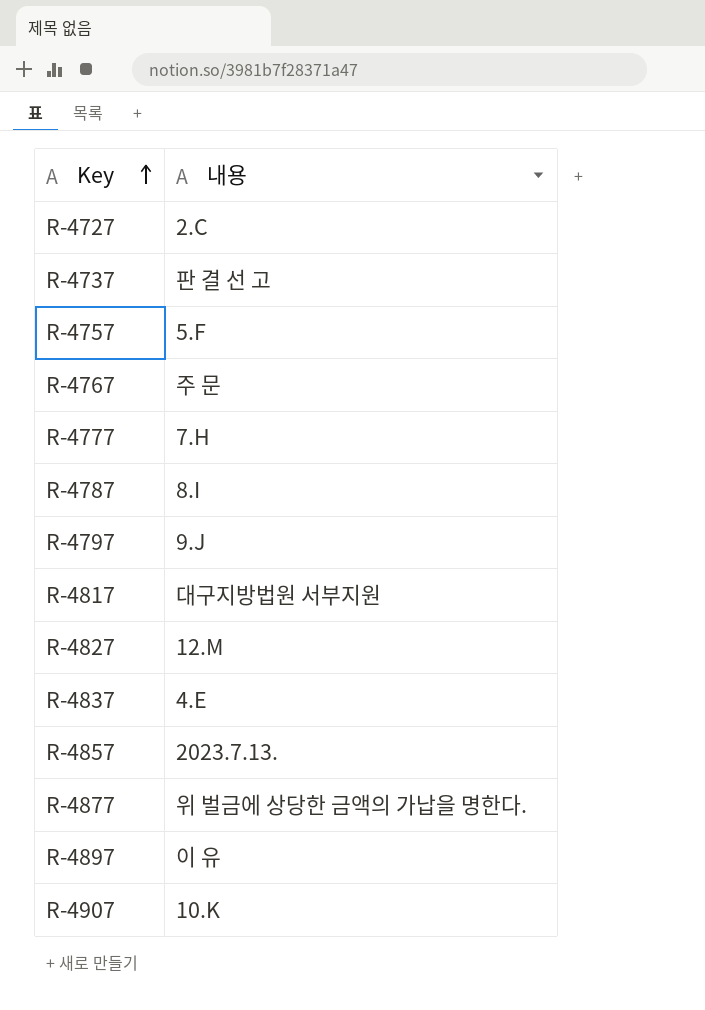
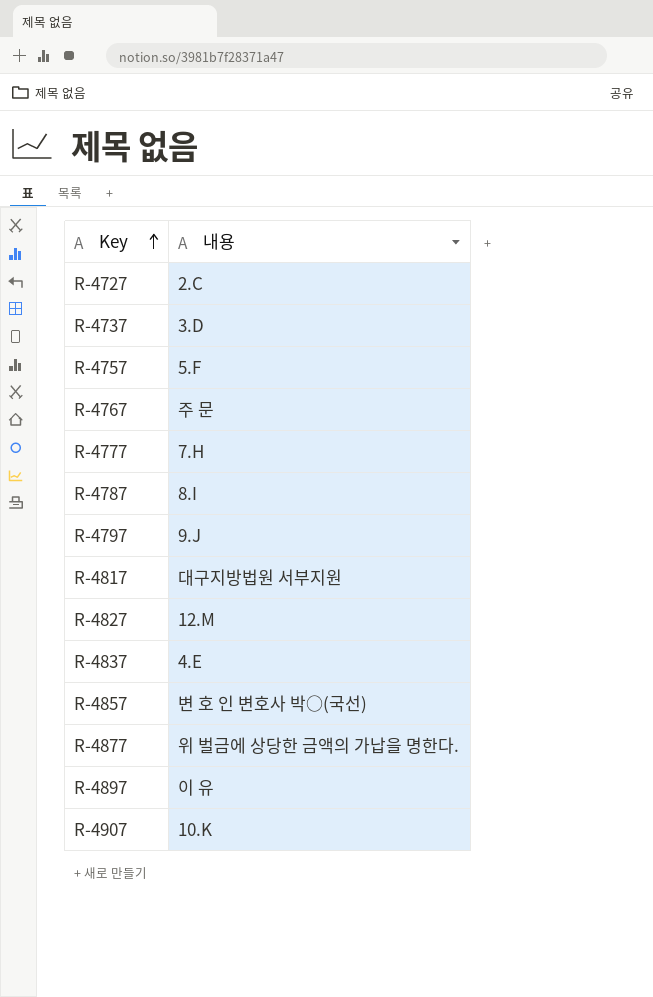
R-4737 | 내용: 판 결 선 고 -> 3.D
R-4857 | 내용: 2023.7.13. -> 변 호 인 변호사 박○(국선)

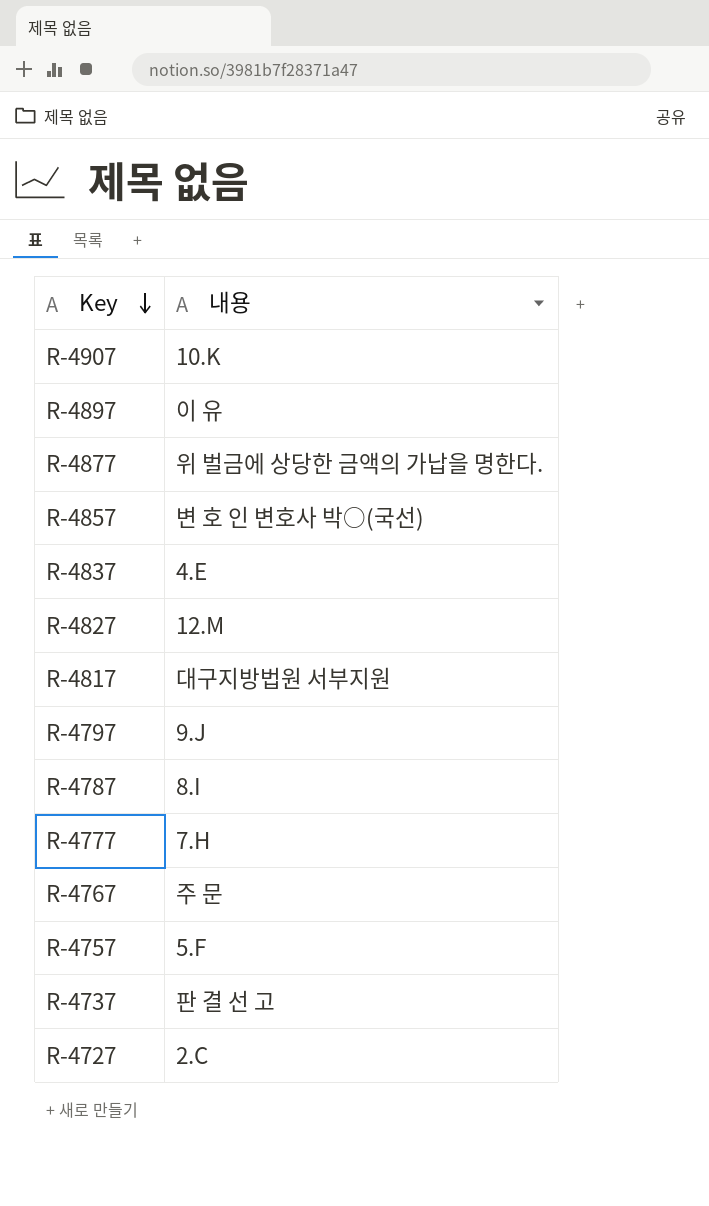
row order: Key ascending -> Key descending
R-4737 | 내용: 3.D -> 판 결 선 고

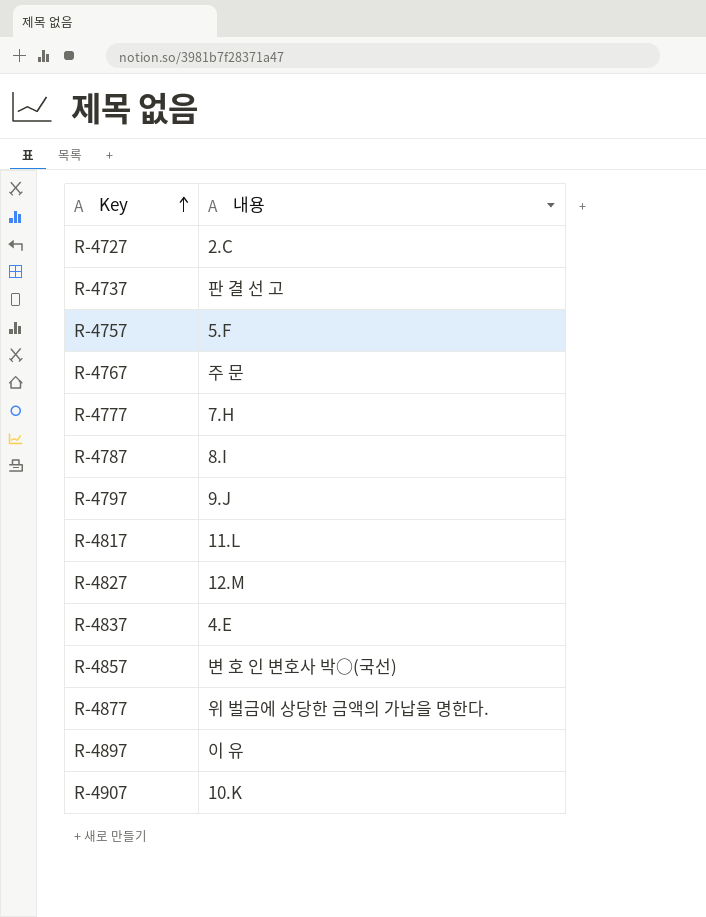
row order: Key descending -> Key ascending
R-4817 | 내용: 대구지방법원 서부지원 -> 11.L

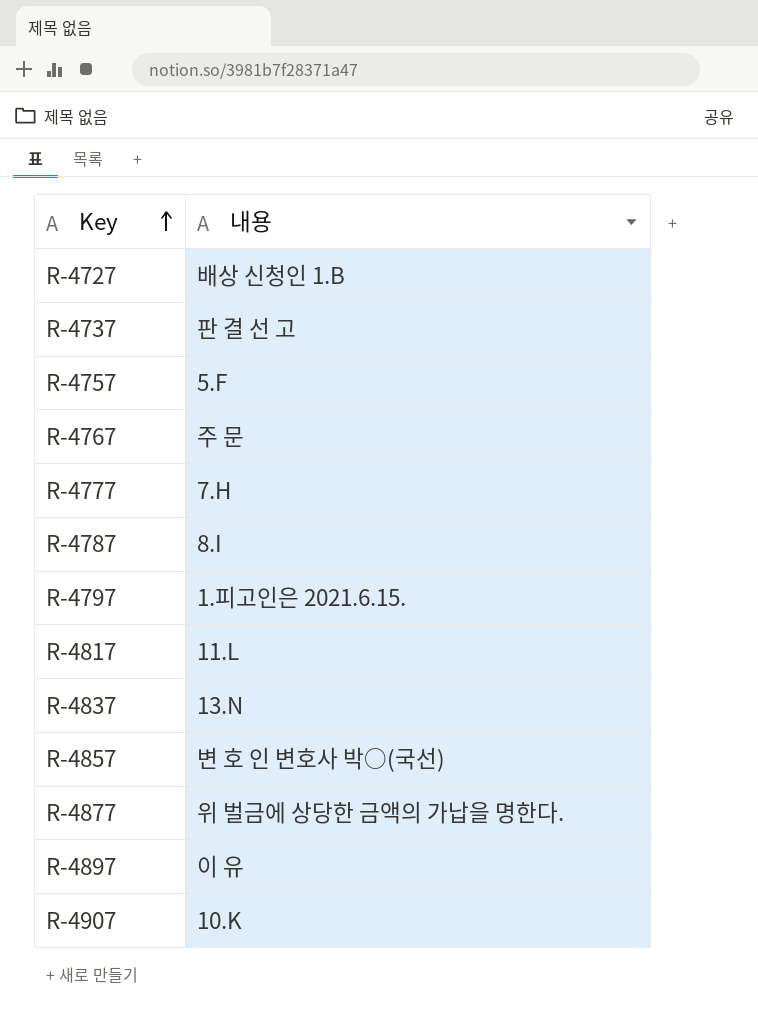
row R-4827: 12.M -> none
R-4727 | 내용: 2.C -> 배상 신청인 1.B
R-4797 | 내용: 9.J -> 1.피고인은 2021.6.15.
R-4837 | 내용: 4.E -> 13.N

